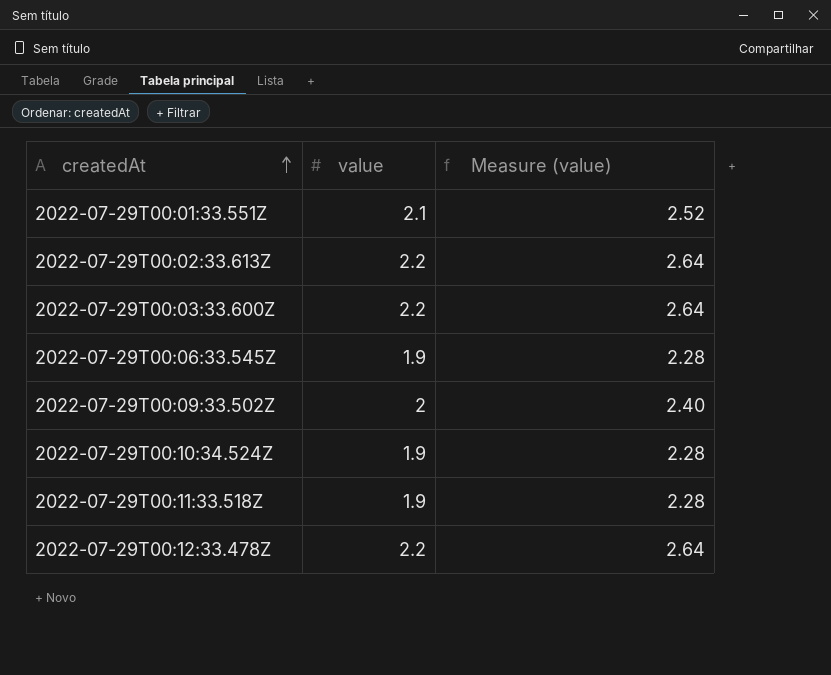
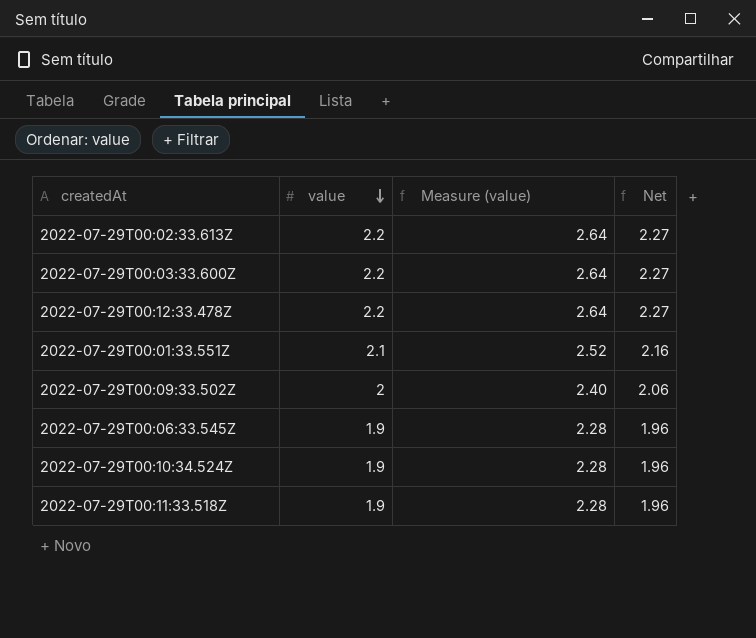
row order: createdAt ascending -> value descending
column Net | formula: none -> [value] * 1.03

